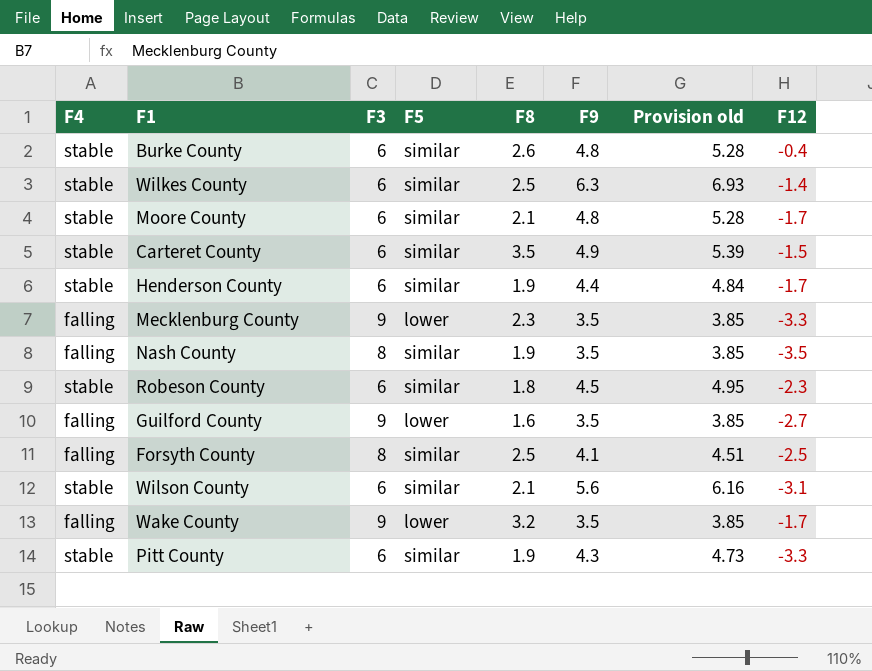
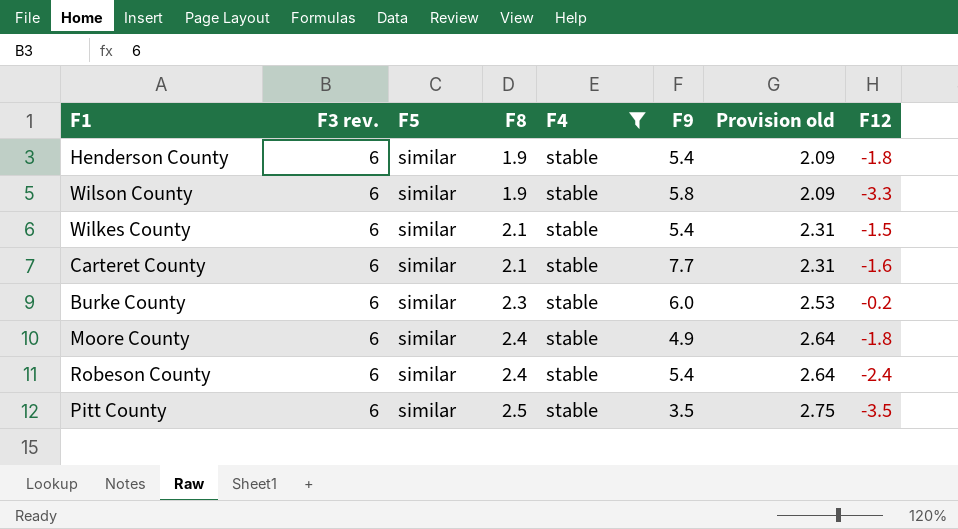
filter: none -> F4 = stable
row order: none -> F8 ascending
column name: F3 -> F3 rev.
column F4 | position: 1 -> 5
column Provision old | formula: [F9] * 1.1 -> [F8] * 1.1
Henderson County | F9: 4.4 -> 5.4
Henderson County | F12: -1.7 -> -1.8
Wilson County | F8: 2.1 -> 1.9
Wilson County | F9: 5.6 -> 5.8
Wilson County | F12: -3.1 -> -3.3
Wilkes County | F8: 2.5 -> 2.1
Wilkes County | F9: 6.3 -> 5.4
Wilkes County | F12: -1.4 -> -1.5
Carteret County | F8: 3.5 -> 2.1
Carteret County | F9: 4.9 -> 7.7
Carteret County | F12: -1.5 -> -1.6
Burke County | F8: 2.6 -> 2.3
Burke County | F9: 4.8 -> 6.0
Burke County | F12: -0.4 -> -0.2
Moore County | F8: 2.1 -> 2.4
Moore County | F9: 4.8 -> 4.9
Moore County | F12: -1.7 -> -1.8
Robeson County | F8: 1.8 -> 2.4
Robeson County | F9: 4.5 -> 5.4
Robeson County | F12: -2.3 -> -2.4
Pitt County | F8: 1.9 -> 2.5
Pitt County | F9: 4.3 -> 3.5
Pitt County | F12: -3.3 -> -3.5

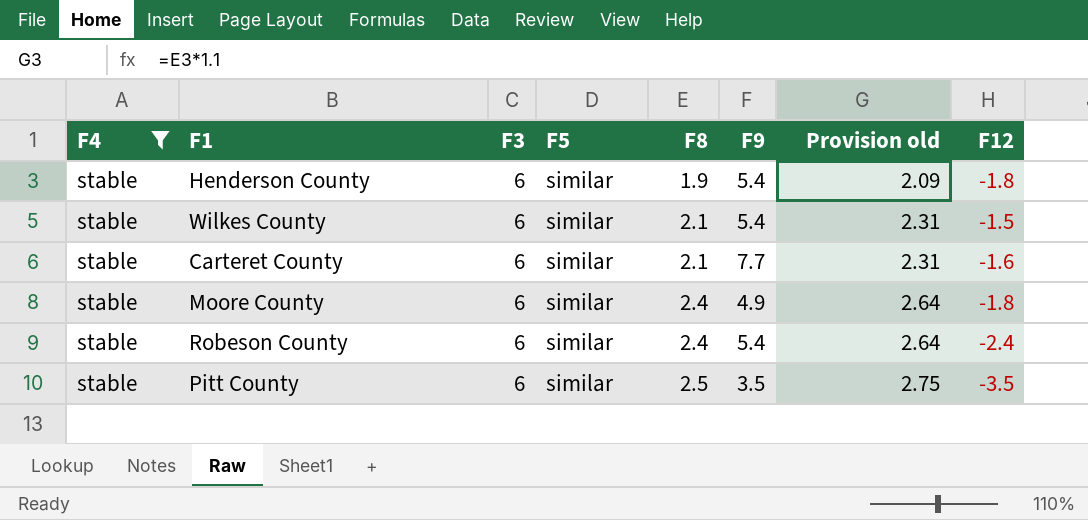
column F4 | position: 5 -> 1
column name: F3 rev. -> F3
row Wilson County: 6 | similar | 1.9 | stable | 5.8 | 2.09 | -3.3 -> none
row Burke County: 6 | similar | 2.3 | stable | 6.0 | 2.53 | -0.2 -> none

